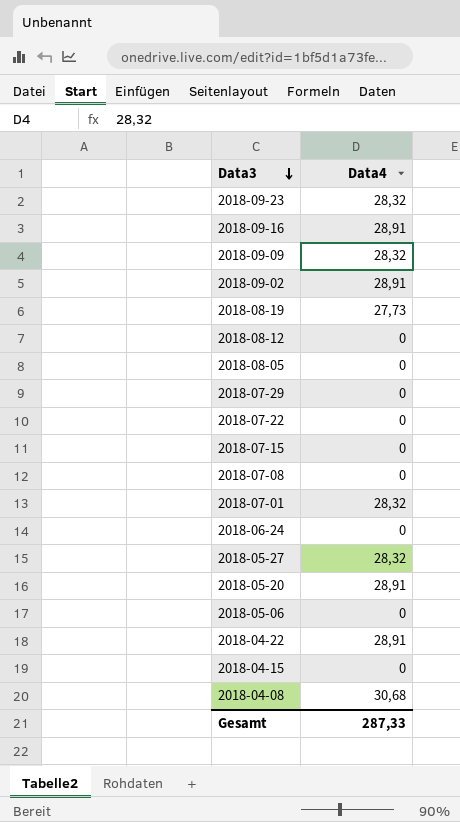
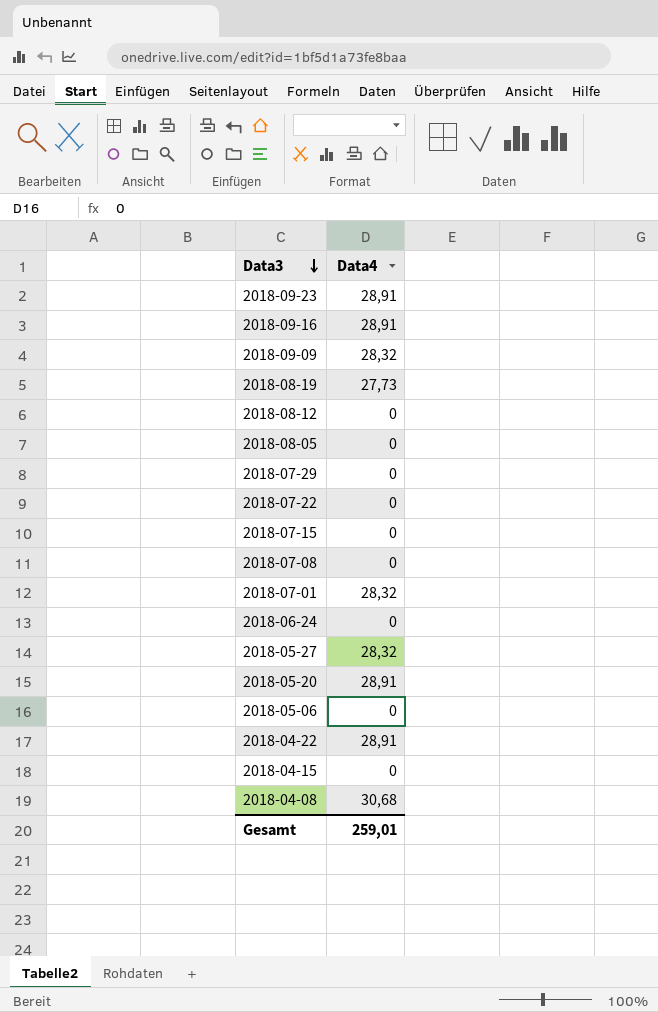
row 2018-09-02: 28,91 -> none
2018-09-23 | Data4: 28,32 -> 28,91
Gesamt | Data4: 287,33 -> 259,01

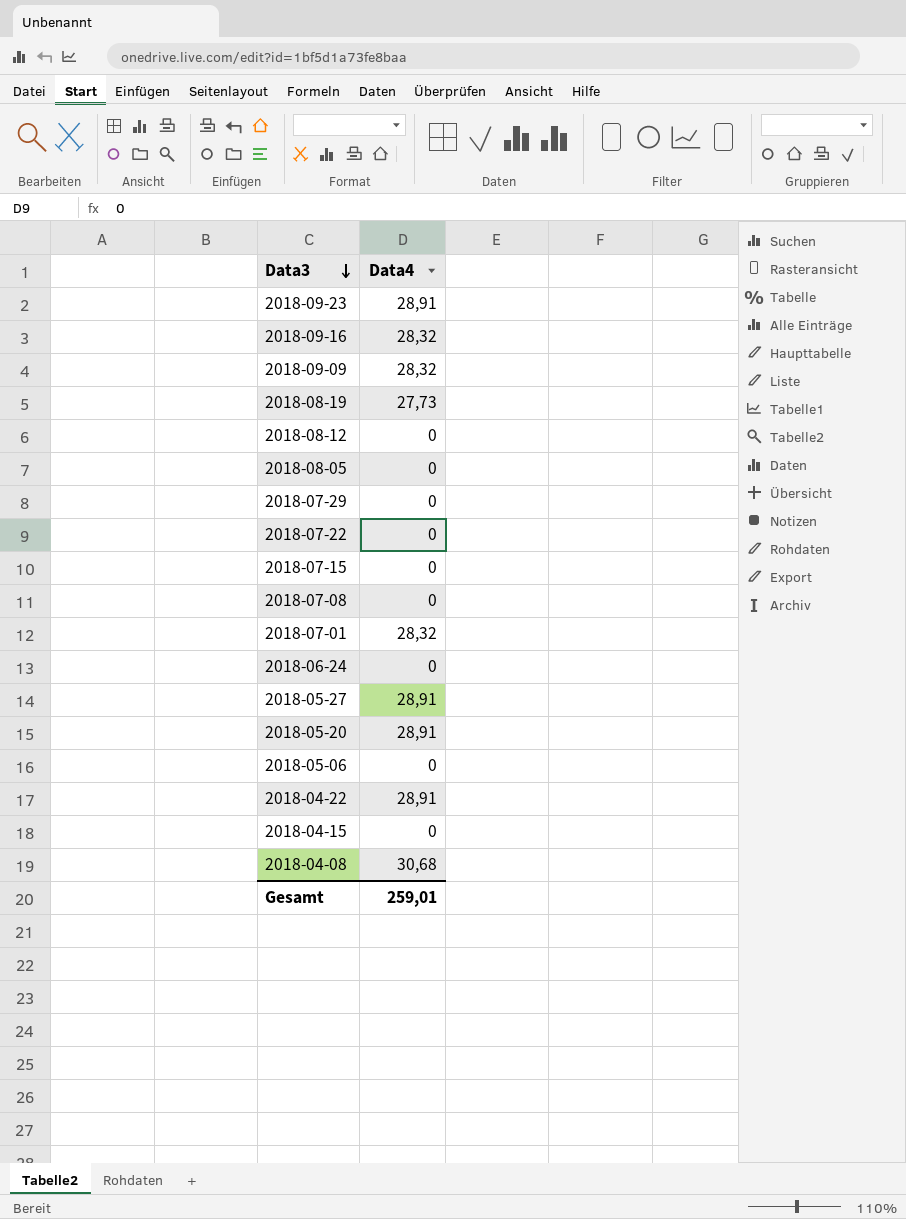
2018-09-16 | Data4: 28,91 -> 28,32
2018-05-27 | Data4: 28,32 -> 28,91

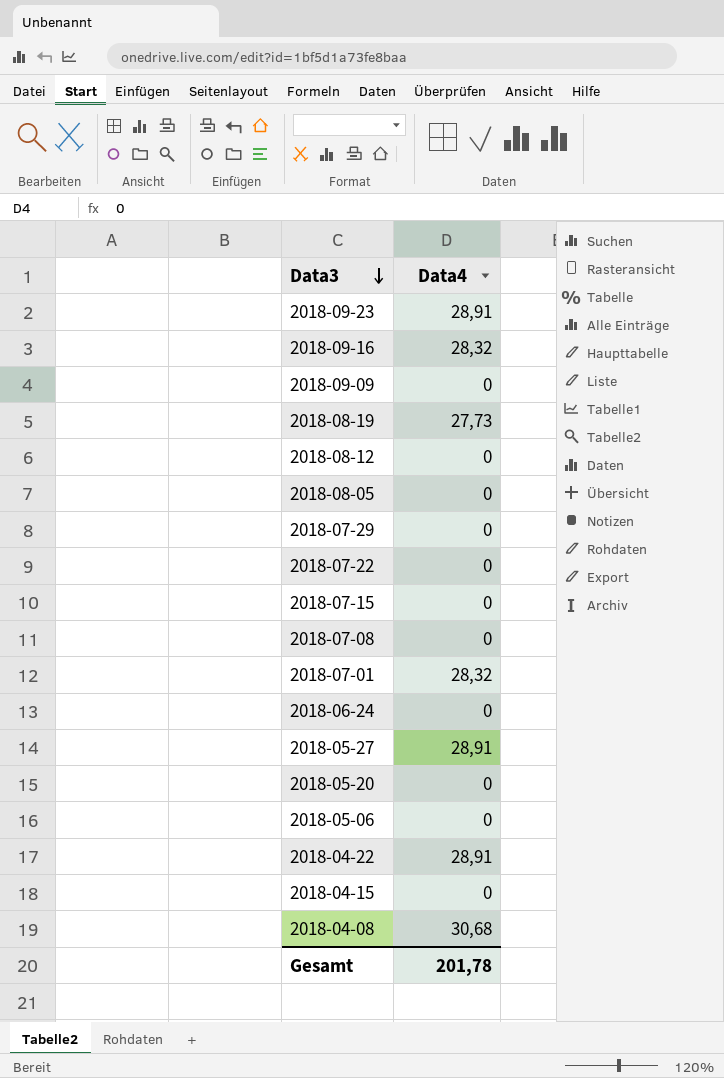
2018-09-09 | Data4: 28,32 -> 0
2018-05-20 | Data4: 28,91 -> 0
Gesamt | Data4: 259,01 -> 201,78

